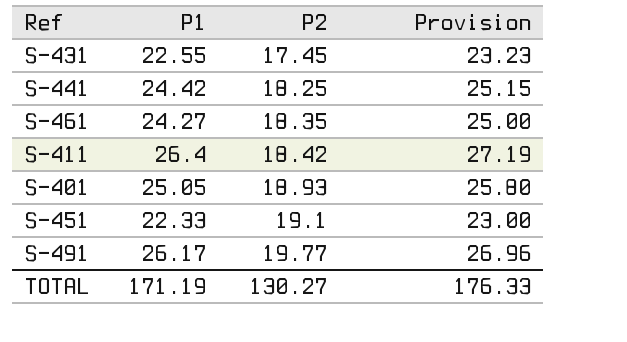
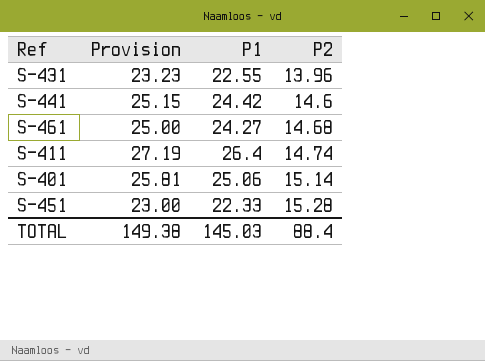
column Provision | position: 4 -> 2
row S-491: 26.17 | 19.77 | 26.96 -> none
S-431 | P2: 17.45 -> 13.96
S-441 | P2: 18.25 -> 14.6
S-461 | P2: 18.35 -> 14.68
S-411 | P2: 18.42 -> 14.74
S-401 | Provision: 25.80 -> 25.81
S-401 | P1: 25.05 -> 25.06
S-401 | P2: 18.93 -> 15.14
S-451 | P2: 19.1 -> 15.28
TOTAL | Provision: 176.33 -> 149.38
TOTAL | P1: 171.19 -> 145.03
TOTAL | P2: 130.27 -> 88.4

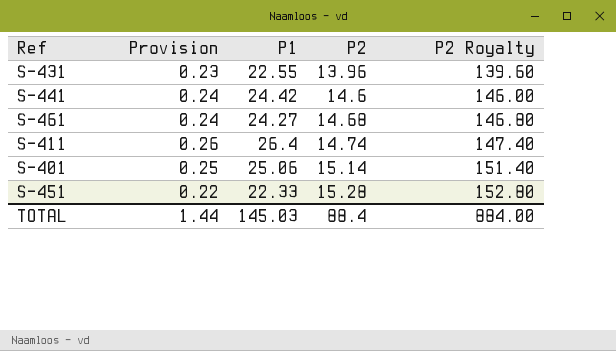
column Provision | formula: [P1] * 1.03 -> [P1] * 0.01
column P2 Royalty | formula: none -> [P2] * 10
TOTAL | Provision: 149.38 -> 1.44

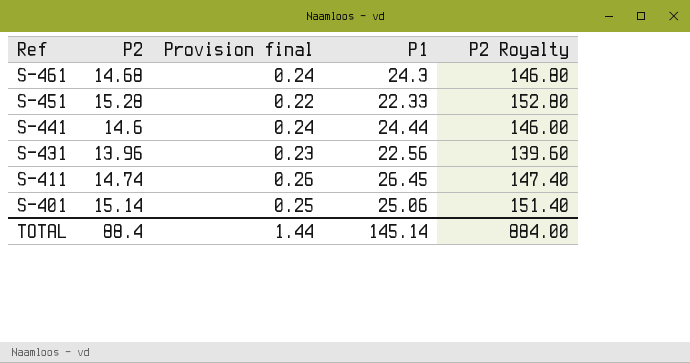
row order: P2 ascending -> Ref descending
column P2 | position: 4 -> 2
column name: Provision -> Provision final
S-461 | P1: 24.27 -> 24.3
S-441 | P1: 24.42 -> 24.44
S-431 | P1: 22.55 -> 22.56
S-411 | P1: 26.4 -> 26.45
TOTAL | P1: 145.03 -> 145.14

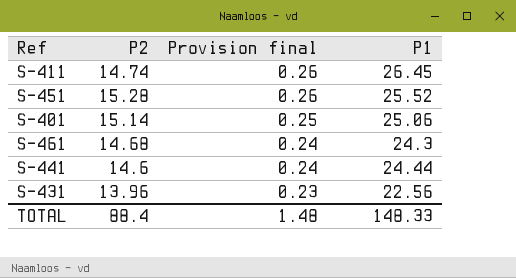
row order: Ref descending -> Provision final descending
column P2 Royalty | formula: [P2] * 10 -> none
S-451 | Provision final: 0.22 -> 0.26
S-451 | P1: 22.33 -> 25.52
TOTAL | Provision final: 1.44 -> 1.48
TOTAL | P1: 145.14 -> 148.33

